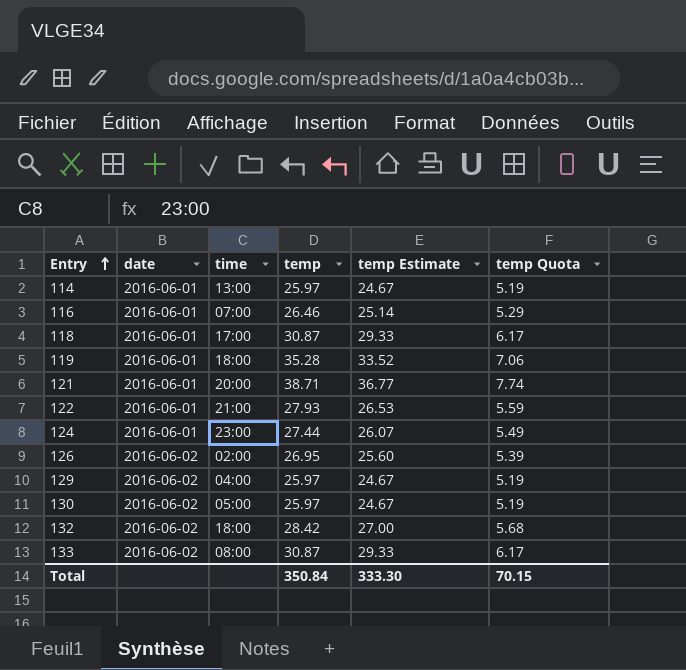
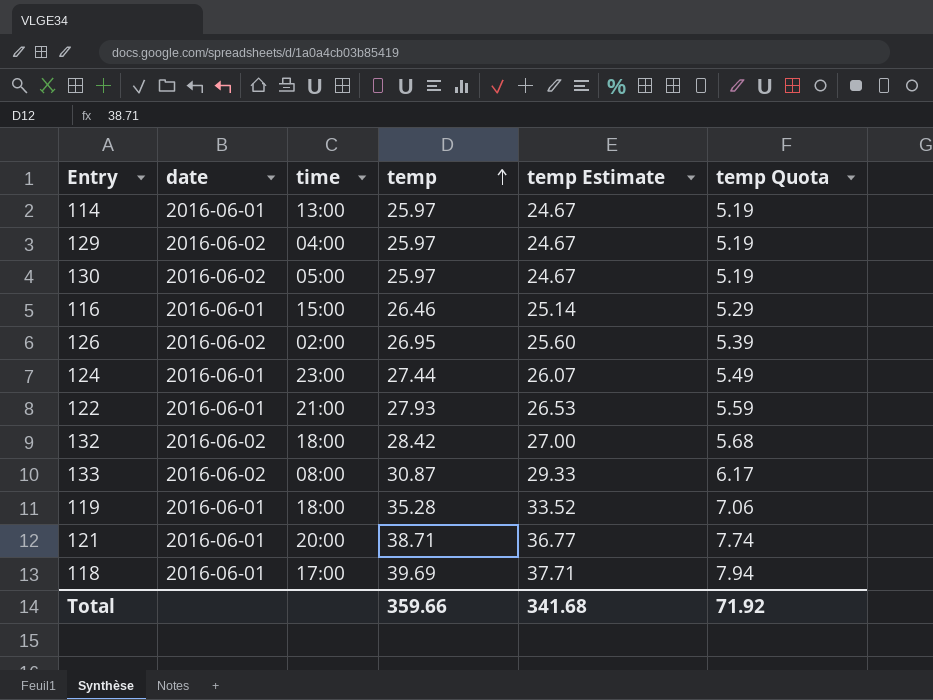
row order: Entry ascending -> temp ascending
116 | time: 07:00 -> 15:00
118 | temp: 30.87 -> 39.69
118 | temp Estimate: 29.33 -> 37.71
118 | temp Quota: 6.17 -> 7.94
Total | temp: 350.84 -> 359.66
Total | temp Estimate: 333.30 -> 341.68
Total | temp Quota: 70.15 -> 71.92

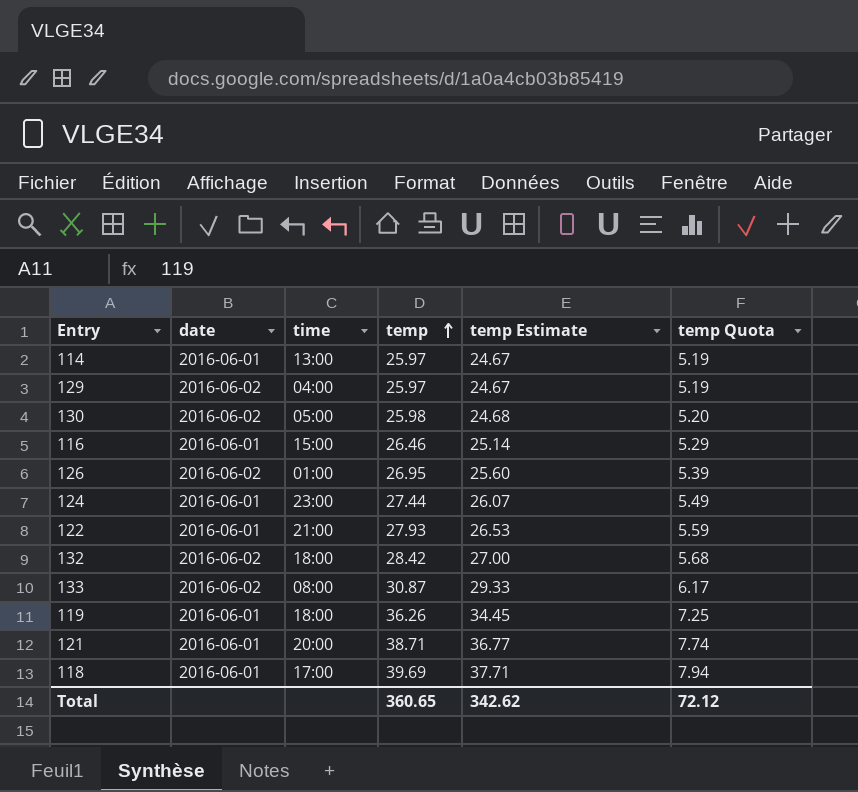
130 | temp: 25.97 -> 25.98
130 | temp Estimate: 24.67 -> 24.68
130 | temp Quota: 5.19 -> 5.20
126 | time: 02:00 -> 01:00
119 | temp: 35.28 -> 36.26
119 | temp Estimate: 33.52 -> 34.45
119 | temp Quota: 7.06 -> 7.25
Total | temp: 359.66 -> 360.65
Total | temp Estimate: 341.68 -> 342.62
Total | temp Quota: 71.92 -> 72.12

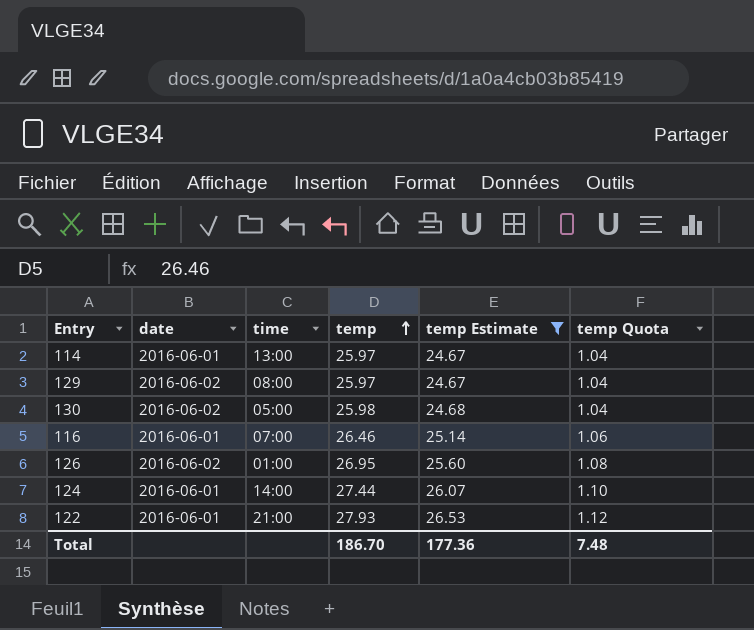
filter: none -> temp Estimate <= 26.53
column temp Quota | formula: [temp] * 0.2 -> [temp] * 0.04
129 | time: 04:00 -> 08:00
116 | time: 15:00 -> 07:00
124 | time: 23:00 -> 14:00
Total | temp: 360.65 -> 186.70
Total | temp Estimate: 342.62 -> 177.36
Total | temp Quota: 72.12 -> 7.48

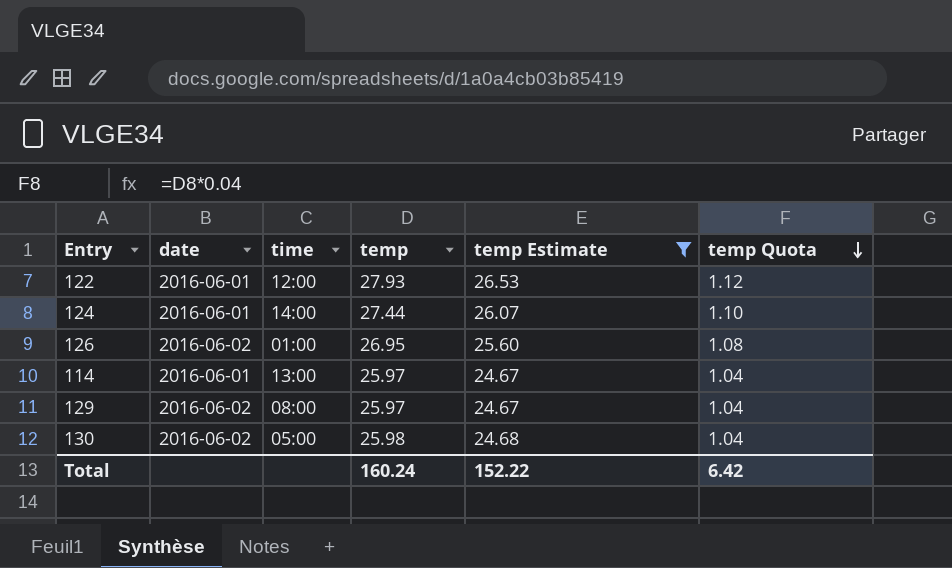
row order: temp ascending -> temp Quota descending
row 116: 2016-06-01 | 07:00 | 26.46 | 25.14 | 1.06 -> none
122 | time: 21:00 -> 12:00
Total | temp: 186.70 -> 160.24
Total | temp Estimate: 177.36 -> 152.22
Total | temp Quota: 7.48 -> 6.42

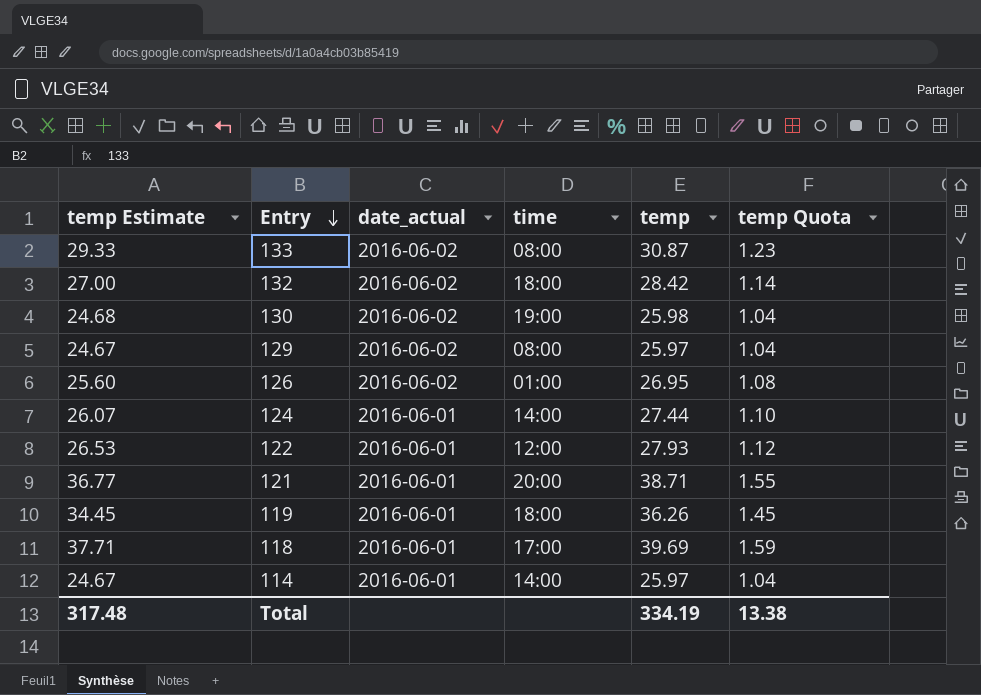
filter: temp Estimate <= 26.53 -> none
row order: temp Quota descending -> Entry descending
column temp Estimate | position: 5 -> 1
column name: date -> date_actual
130 | time: 05:00 -> 19:00
114 | time: 13:00 -> 14:00
Total | temp Estimate: 152.22 -> 317.48
Total | temp: 160.24 -> 334.19
Total | temp Quota: 6.42 -> 13.38

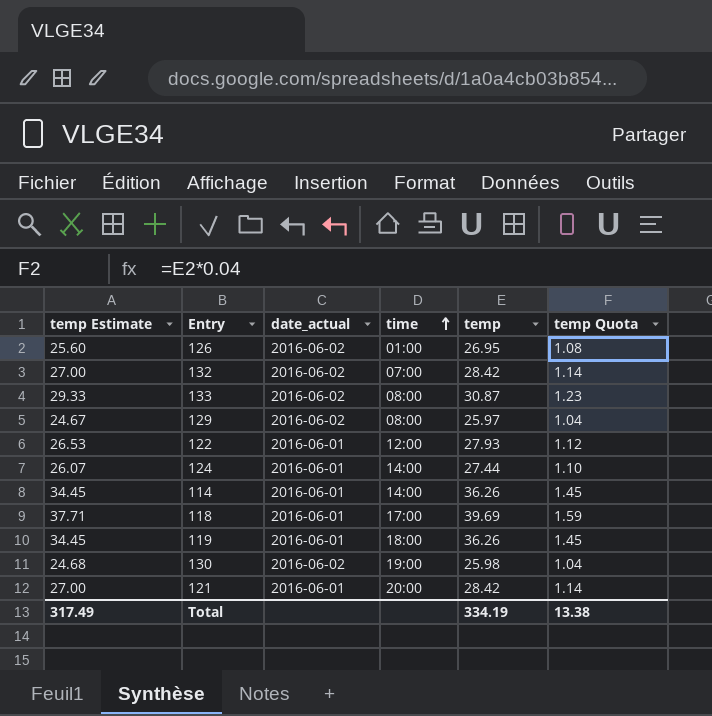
row order: Entry descending -> time ascending
132 | time: 18:00 -> 07:00
114 | temp Estimate: 24.67 -> 34.45
114 | temp: 25.97 -> 36.26
114 | temp Quota: 1.04 -> 1.45
121 | temp Estimate: 36.77 -> 27.00
121 | temp: 38.71 -> 28.42
121 | temp Quota: 1.55 -> 1.14
Total | temp Estimate: 317.48 -> 317.49

